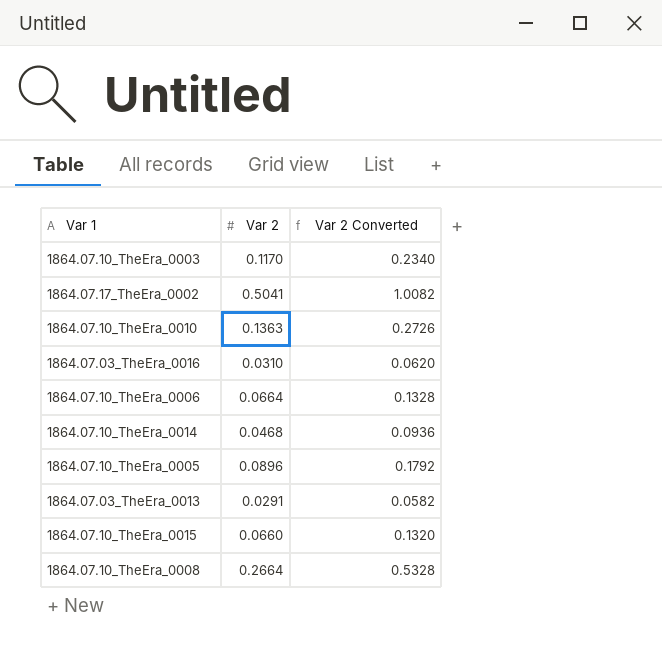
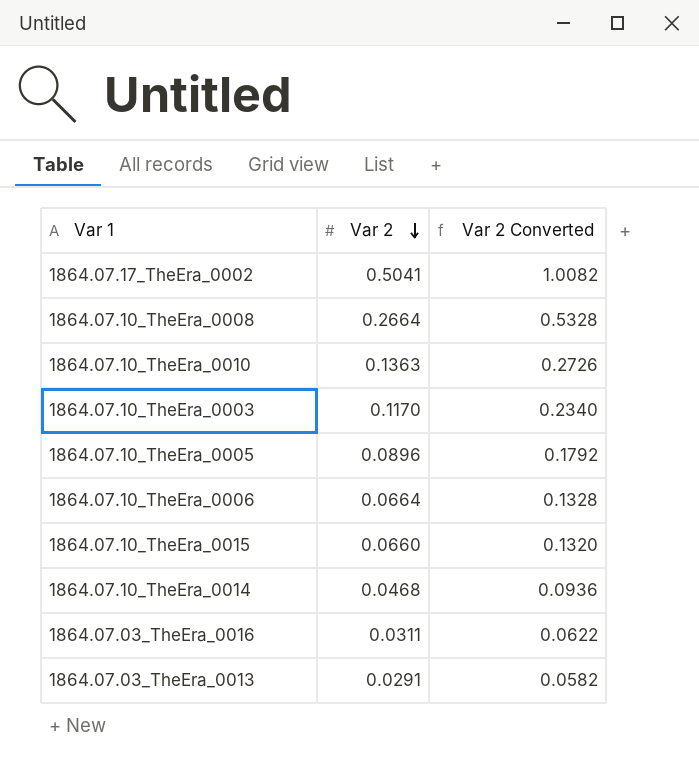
row order: none -> Var 2 descending
1864.07.03_TheEra_0016 | Var 2: 0.0310 -> 0.0311
1864.07.03_TheEra_0016 | Var 2 Converted: 0.0620 -> 0.0622

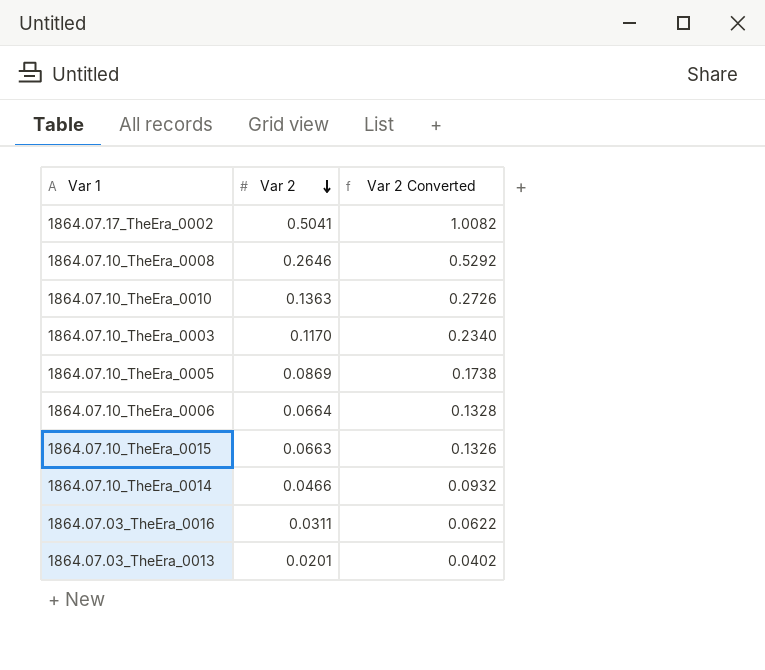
1864.07.10_TheEra_0008 | Var 2: 0.2664 -> 0.2646
1864.07.10_TheEra_0008 | Var 2 Converted: 0.5328 -> 0.5292
1864.07.10_TheEra_0005 | Var 2: 0.0896 -> 0.0869
1864.07.10_TheEra_0005 | Var 2 Converted: 0.1792 -> 0.1738
1864.07.10_TheEra_0015 | Var 2: 0.0660 -> 0.0663
1864.07.10_TheEra_0015 | Var 2 Converted: 0.1320 -> 0.1326
1864.07.10_TheEra_0014 | Var 2: 0.0468 -> 0.0466
1864.07.10_TheEra_0014 | Var 2 Converted: 0.0936 -> 0.0932
1864.07.03_TheEra_0013 | Var 2: 0.0291 -> 0.0201
1864.07.03_TheEra_0013 | Var 2 Converted: 0.0582 -> 0.0402

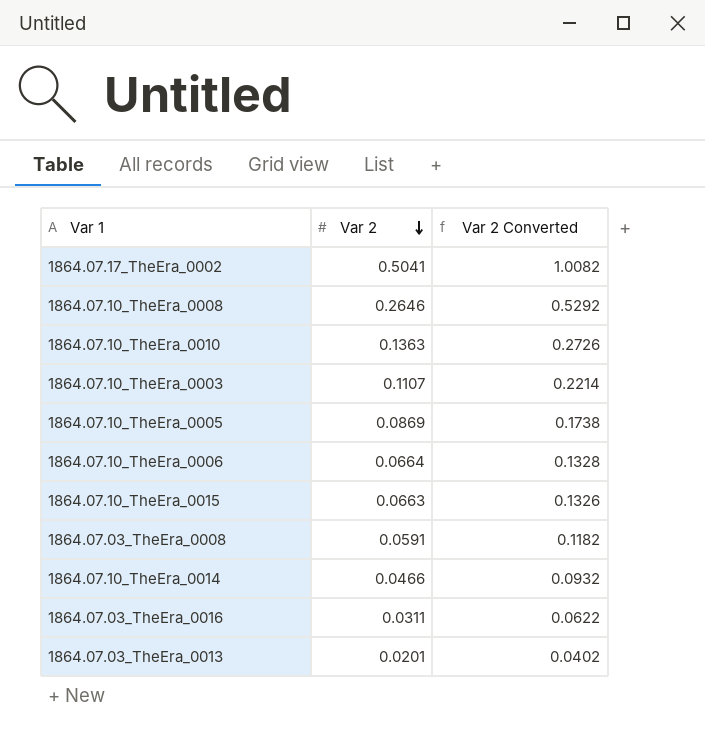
1864.07.10_TheEra_0003 | Var 2: 0.1170 -> 0.1107
1864.07.10_TheEra_0003 | Var 2 Converted: 0.2340 -> 0.2214
row 1864.07.03_TheEra_0008: none -> 0.0591 | 0.1182

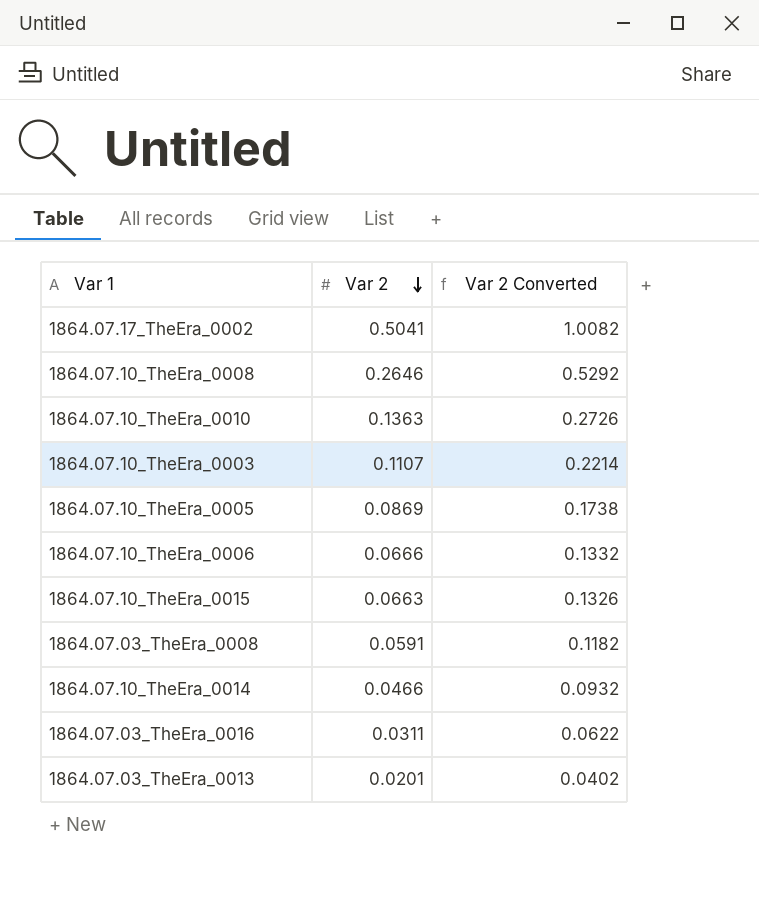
1864.07.10_TheEra_0006 | Var 2: 0.0664 -> 0.0666
1864.07.10_TheEra_0006 | Var 2 Converted: 0.1328 -> 0.1332

